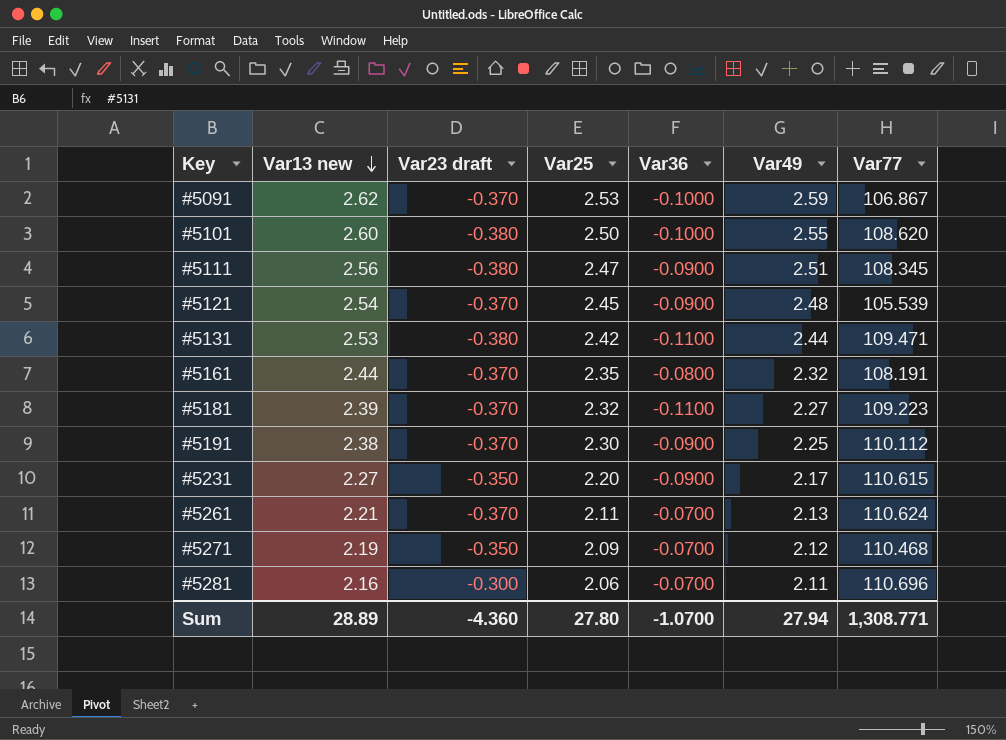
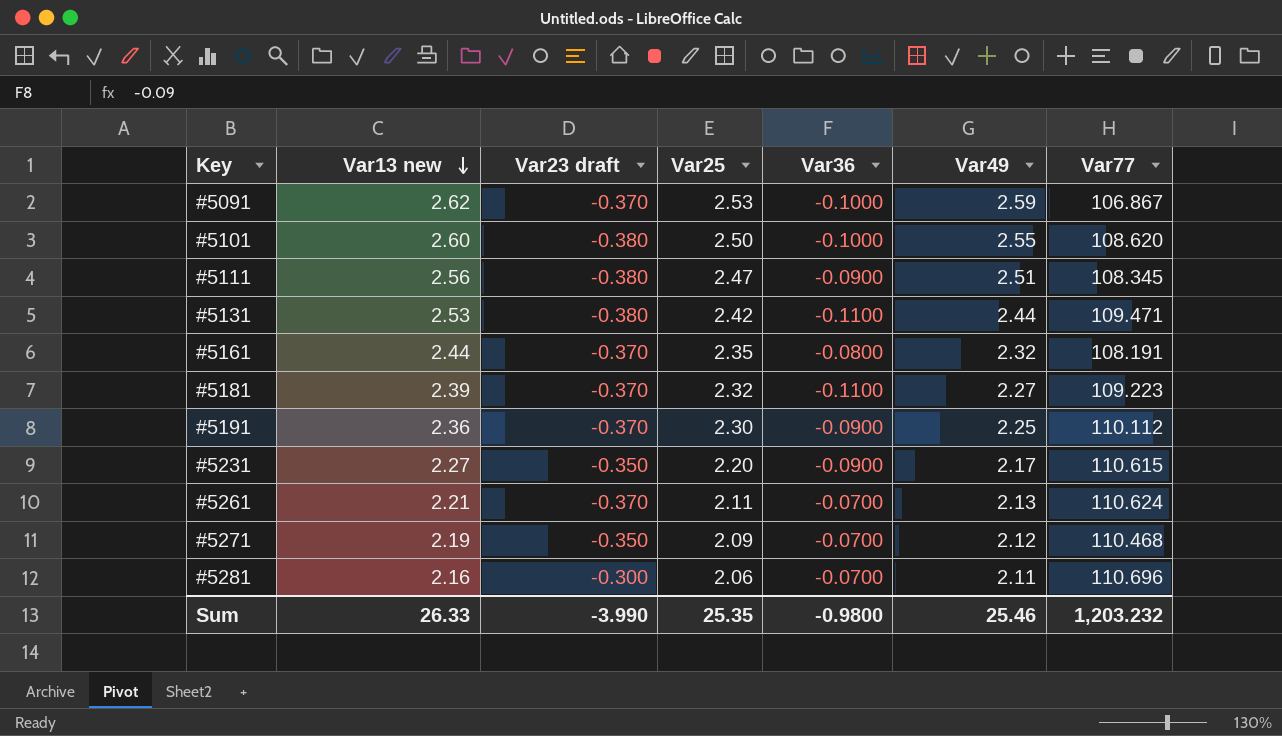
row #5121: 2.54 | -0.370 | 2.45 | -0.0900 | 2.48 | 105.539 -> none
#5191 | Var13 new: 2.38 -> 2.36
Sum | Var13 new: 28.89 -> 26.33
Sum | Var23 draft: -4.360 -> -3.990
Sum | Var25: 27.80 -> 25.35
Sum | Var36: -1.0700 -> -0.9800
Sum | Var49: 27.94 -> 25.46
Sum | Var77: 1,308.771 -> 1,203.232

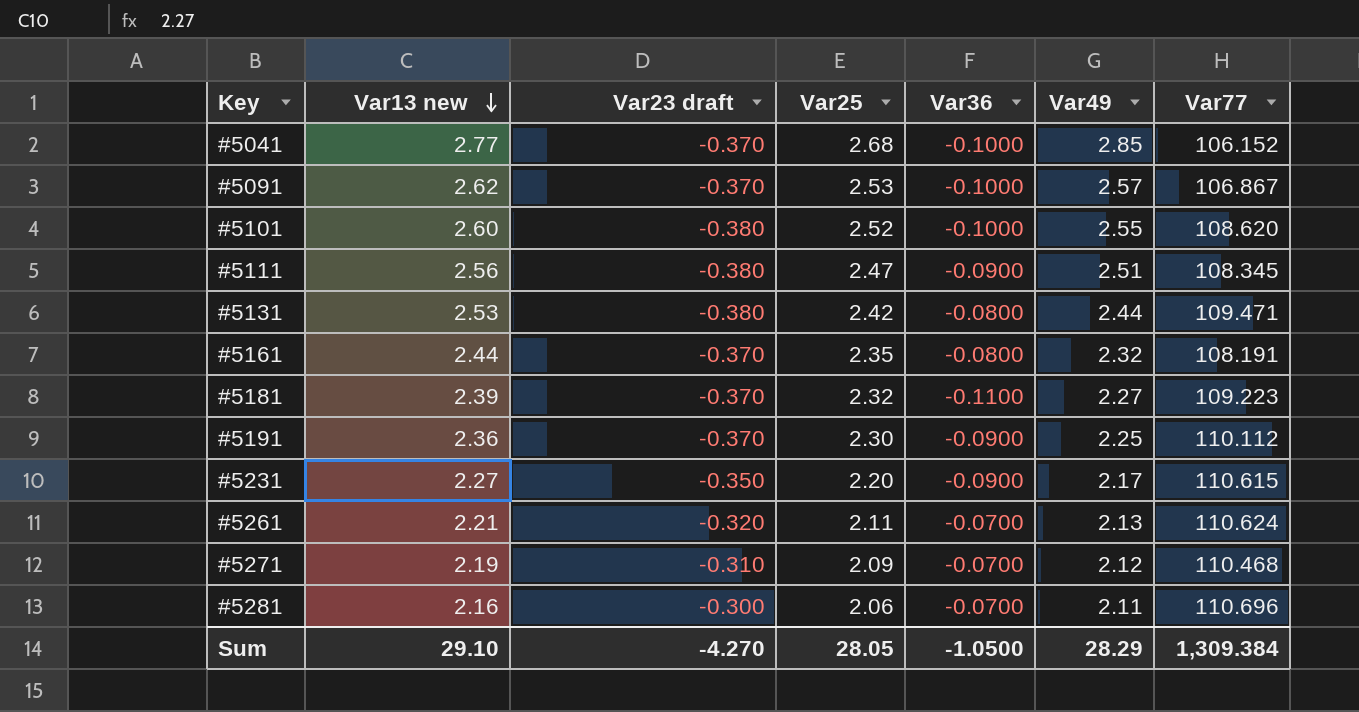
row #5041: none -> 2.77 | -0.370 | 2.68 | -0.1000 | 2.85 | 106.152
#5091 | Var49: 2.59 -> 2.57
#5101 | Var25: 2.50 -> 2.52
#5131 | Var36: -0.1100 -> -0.0800
#5261 | Var23 draft: -0.370 -> -0.320
#5271 | Var23 draft: -0.350 -> -0.310
Sum | Var13 new: 26.33 -> 29.10
Sum | Var23 draft: -3.990 -> -4.270
Sum | Var25: 25.35 -> 28.05
Sum | Var36: -0.9800 -> -1.0500
Sum | Var49: 25.46 -> 28.29
Sum | Var77: 1,203.232 -> 1,309.384

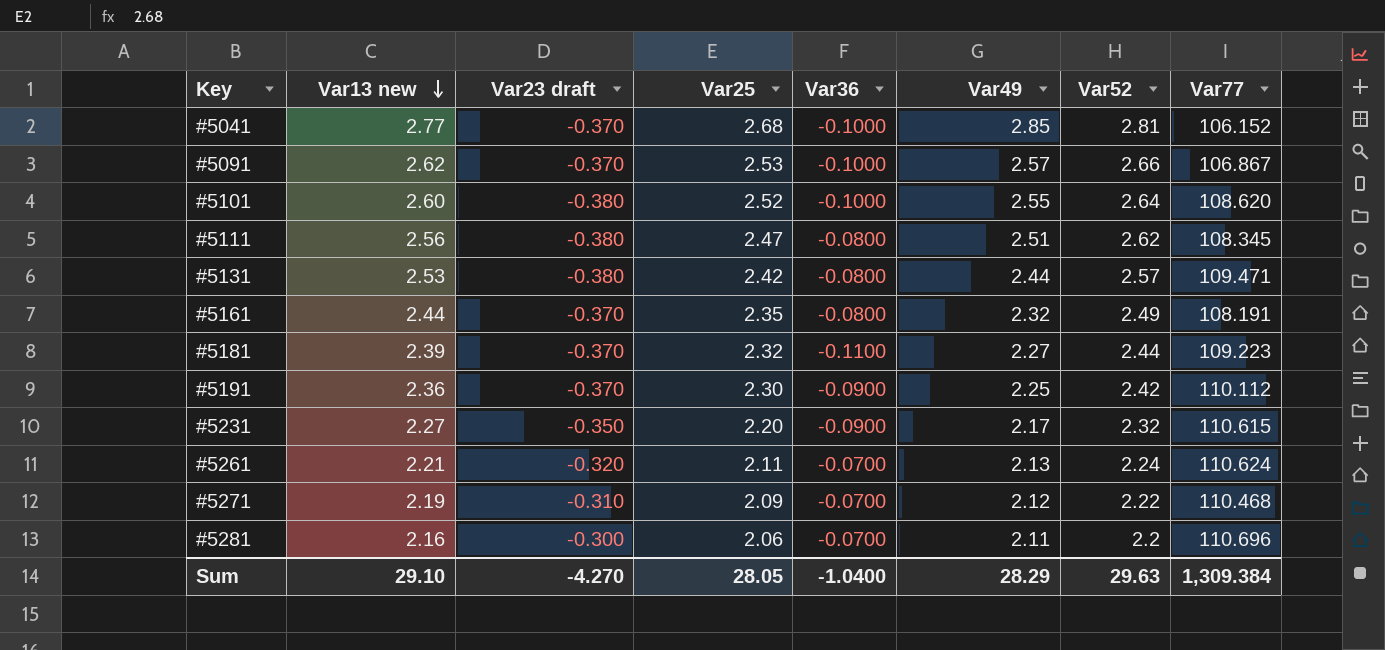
column Var52 | position: none -> 7
#5111 | Var36: -0.0900 -> -0.0800
Sum | Var36: -1.0500 -> -1.0400

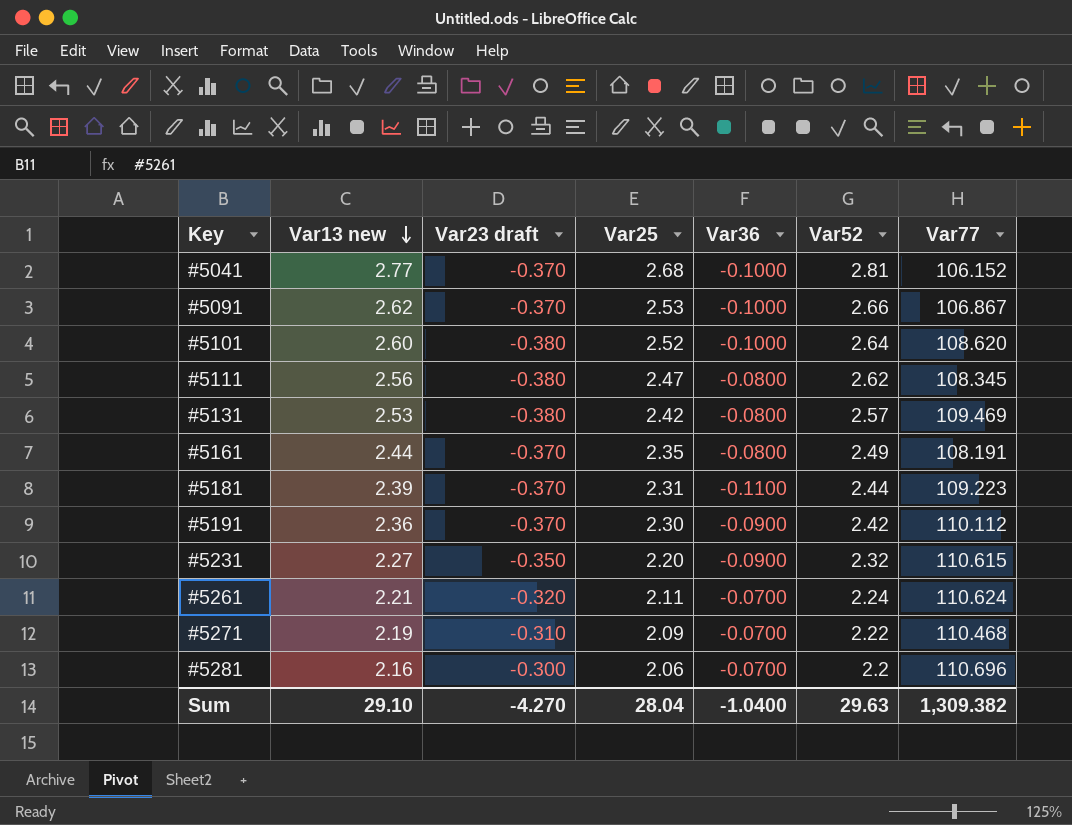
column Var49 | position: 6 -> none
#5131 | Var77: 109.471 -> 109.469
#5181 | Var25: 2.32 -> 2.31
Sum | Var25: 28.05 -> 28.04
Sum | Var77: 1,309.384 -> 1,309.382

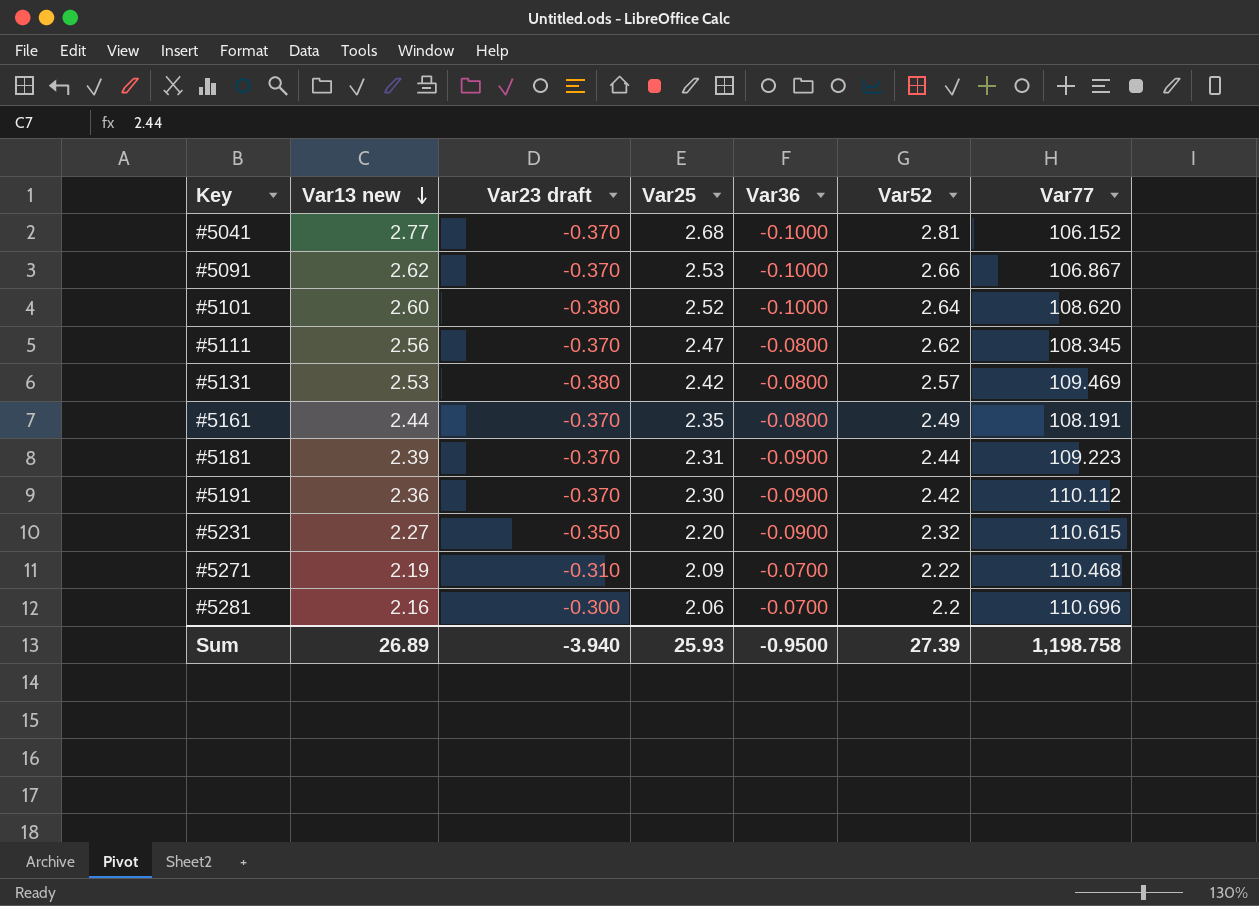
row #5261: 2.21 | -0.320 | 2.11 | -0.0700 | 2.24 | 110.624 -> none
#5111 | Var23 draft: -0.380 -> -0.370
#5181 | Var36: -0.1100 -> -0.0900
Sum | Var13 new: 29.10 -> 26.89
Sum | Var23 draft: -4.270 -> -3.940
Sum | Var25: 28.04 -> 25.93
Sum | Var36: -1.0400 -> -0.9500
Sum | Var52: 29.63 -> 27.39
Sum | Var77: 1,309.382 -> 1,198.758

